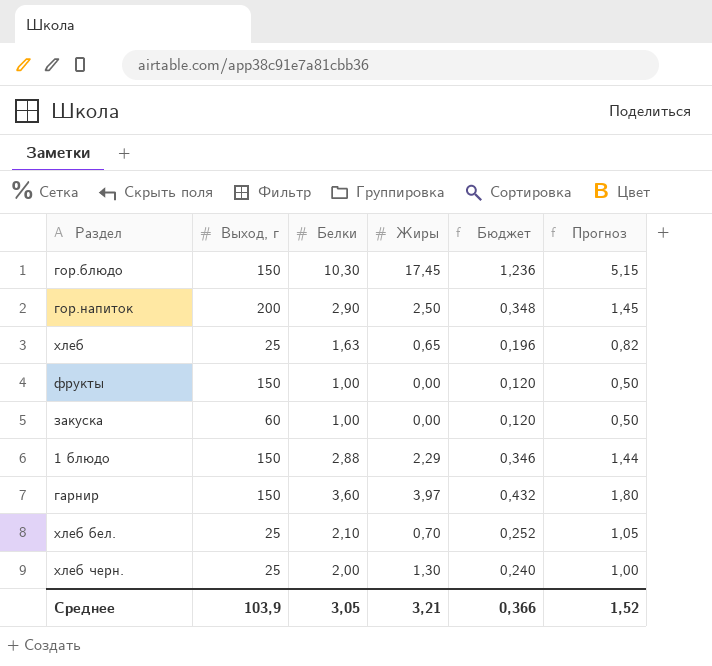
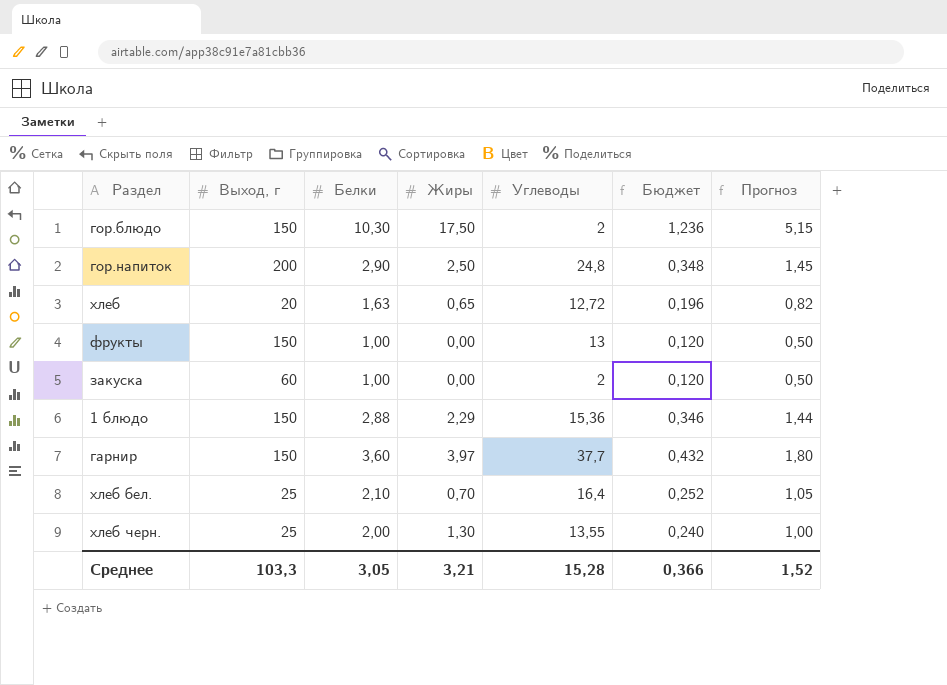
column Углеводы | position: none -> 5
гор.блюдо | Жиры: 17,45 -> 17,50
хлеб | Выход, г: 25 -> 20
Среднее | Выход, г: 103,9 -> 103,3

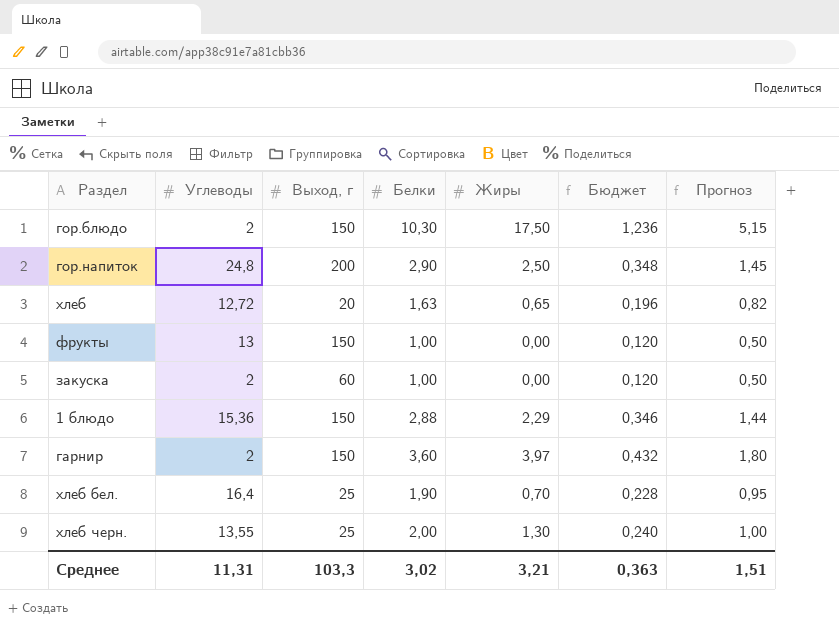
column Углеводы | position: 5 -> 2
гарнир | Углеводы: 37,7 -> 2
хлеб бел. | Белки: 2,10 -> 1,90
хлеб бел. | Бюджет: 0,252 -> 0,228
хлеб бел. | Прогноз: 1,05 -> 0,95
Среднее | Углеводы: 15,28 -> 11,31
Среднее | Белки: 3,05 -> 3,02
Среднее | Бюджет: 0,366 -> 0,363
Среднее | Прогноз: 1,52 -> 1,51

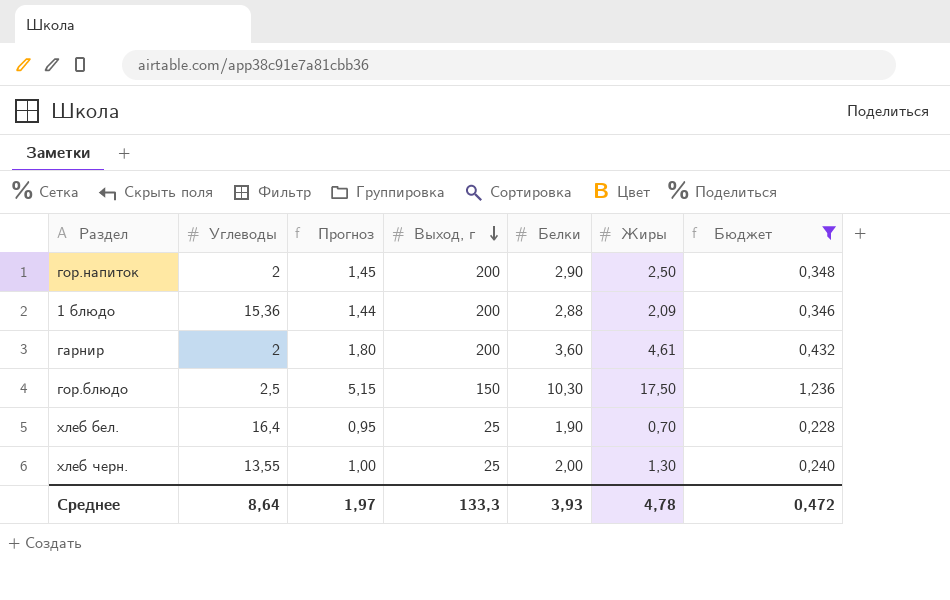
filter: none -> Бюджет >= 0,228
row order: none -> Выход, г descending
column Прогноз | position: 7 -> 3
гор.напиток | Углеводы: 24,8 -> 2
1 блюдо | Выход, г: 150 -> 200
1 блюдо | Жиры: 2,29 -> 2,09
гарнир | Выход, г: 150 -> 200
гарнир | Жиры: 3,97 -> 4,61
гор.блюдо | Углеводы: 2 -> 2,5
Среднее | Углеводы: 11,31 -> 8,64
Среднее | Прогноз: 1,51 -> 1,97
Среднее | Выход, г: 103,3 -> 133,3
Среднее | Белки: 3,02 -> 3,93
Среднее | Жиры: 3,21 -> 4,78
Среднее | Бюджет: 0,363 -> 0,472

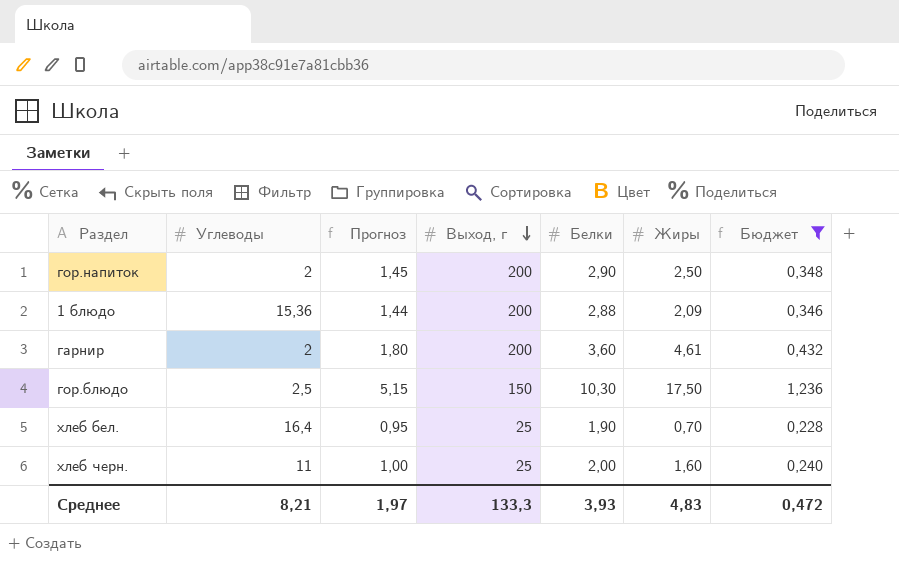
хлеб черн. | Углеводы: 13,55 -> 11
хлеб черн. | Жиры: 1,30 -> 1,60
Среднее | Углеводы: 8,64 -> 8,21
Среднее | Жиры: 4,78 -> 4,83

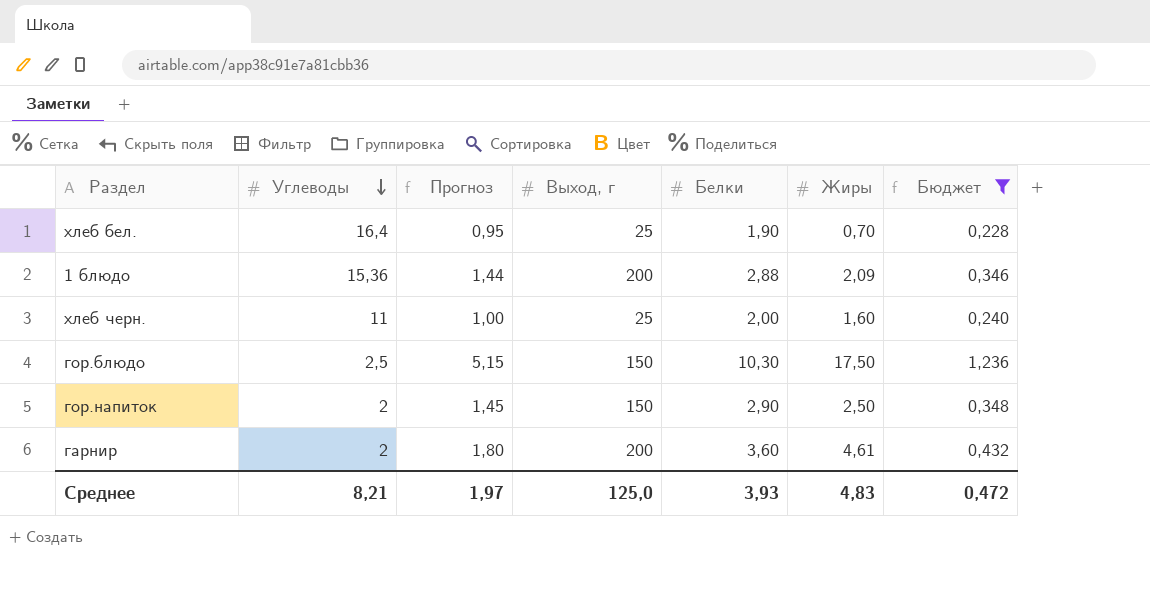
row order: Выход, г descending -> Углеводы descending
гор.напиток | Выход, г: 200 -> 150
Среднее | Выход, г: 133,3 -> 125,0

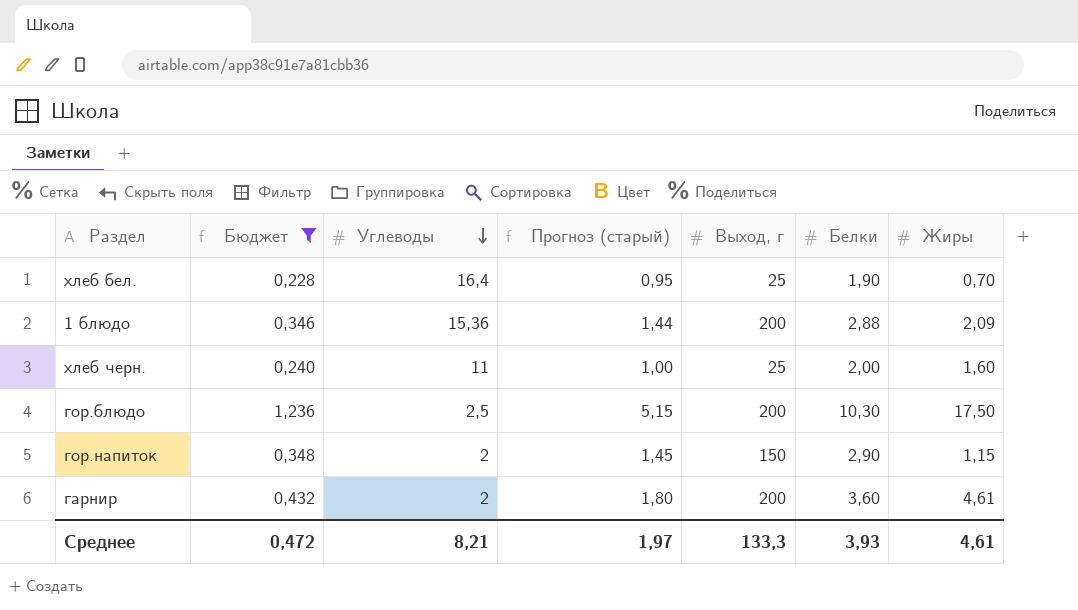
column Бюджет | position: 7 -> 2
column name: Прогноз -> Прогноз (старый)
гор.блюдо | Выход, г: 150 -> 200
гор.напиток | Жиры: 2,50 -> 1,15
Среднее | Выход, г: 125,0 -> 133,3
Среднее | Жиры: 4,83 -> 4,61

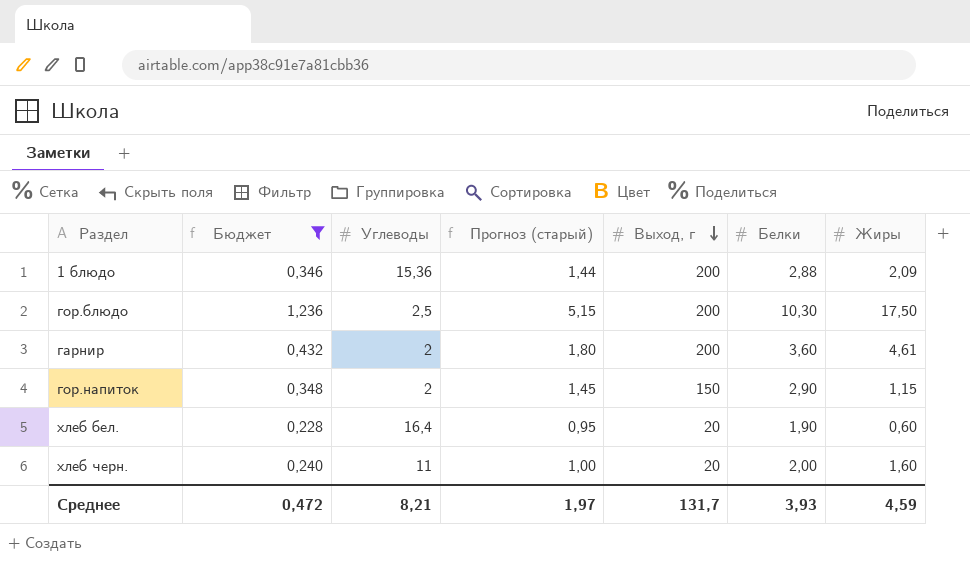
row order: Углеводы descending -> Выход, г descending
хлеб бел. | Выход, г: 25 -> 20
хлеб бел. | Жиры: 0,70 -> 0,60
хлеб черн. | Выход, г: 25 -> 20
Среднее | Выход, г: 133,3 -> 131,7
Среднее | Жиры: 4,61 -> 4,59

